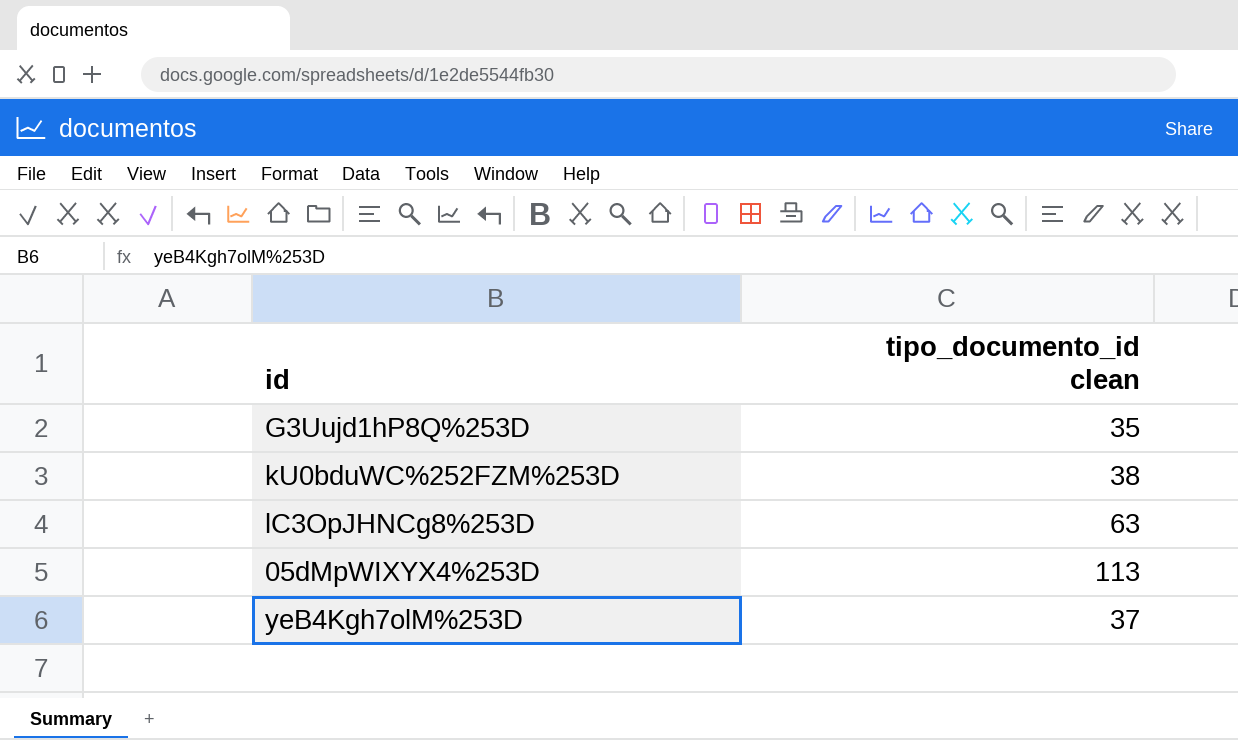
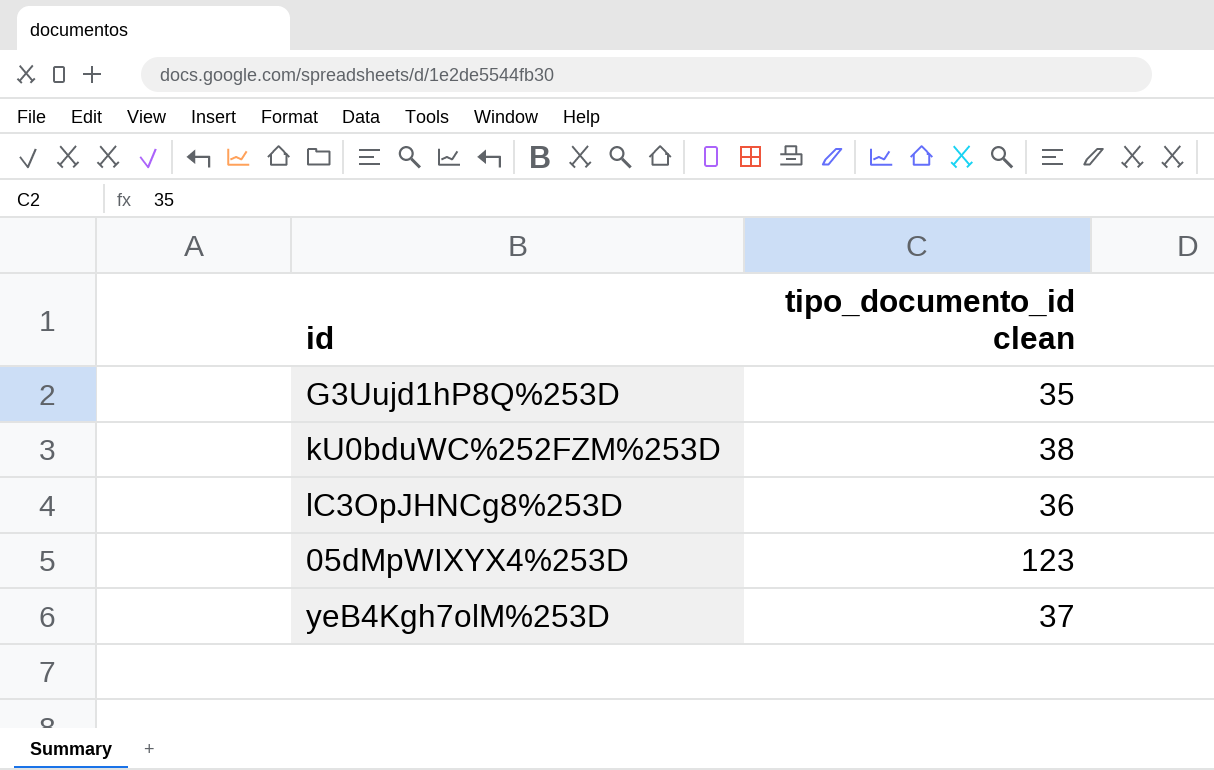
lC3OpJHNCg8%253D | tipo_documento_id clean: 63 -> 36
05dMpWIXYX4%253D | tipo_documento_id clean: 113 -> 123

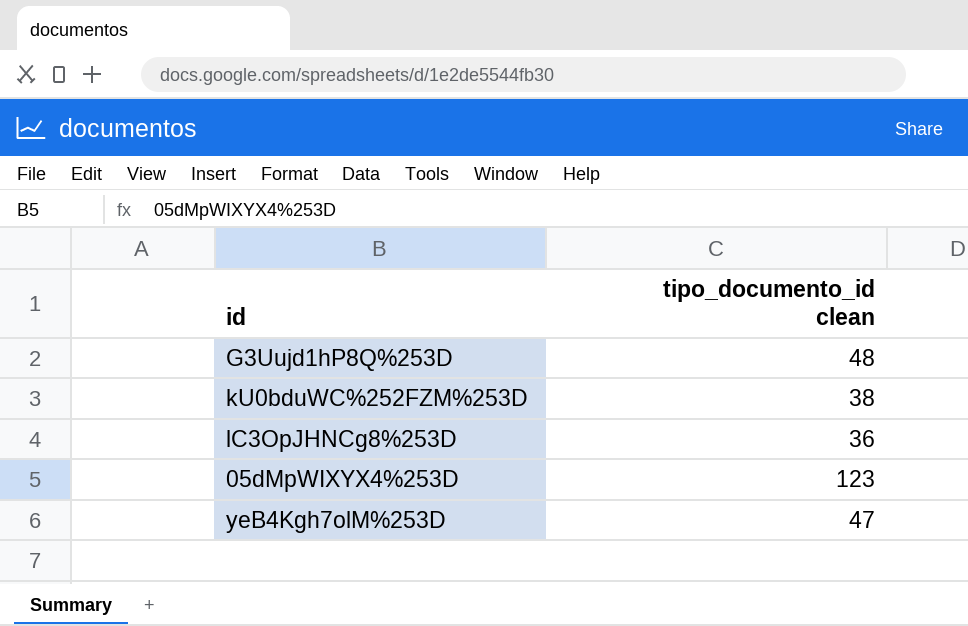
G3Uujd1hP8Q%253D | tipo_documento_id clean: 35 -> 48
yeB4Kgh7olM%253D | tipo_documento_id clean: 37 -> 47

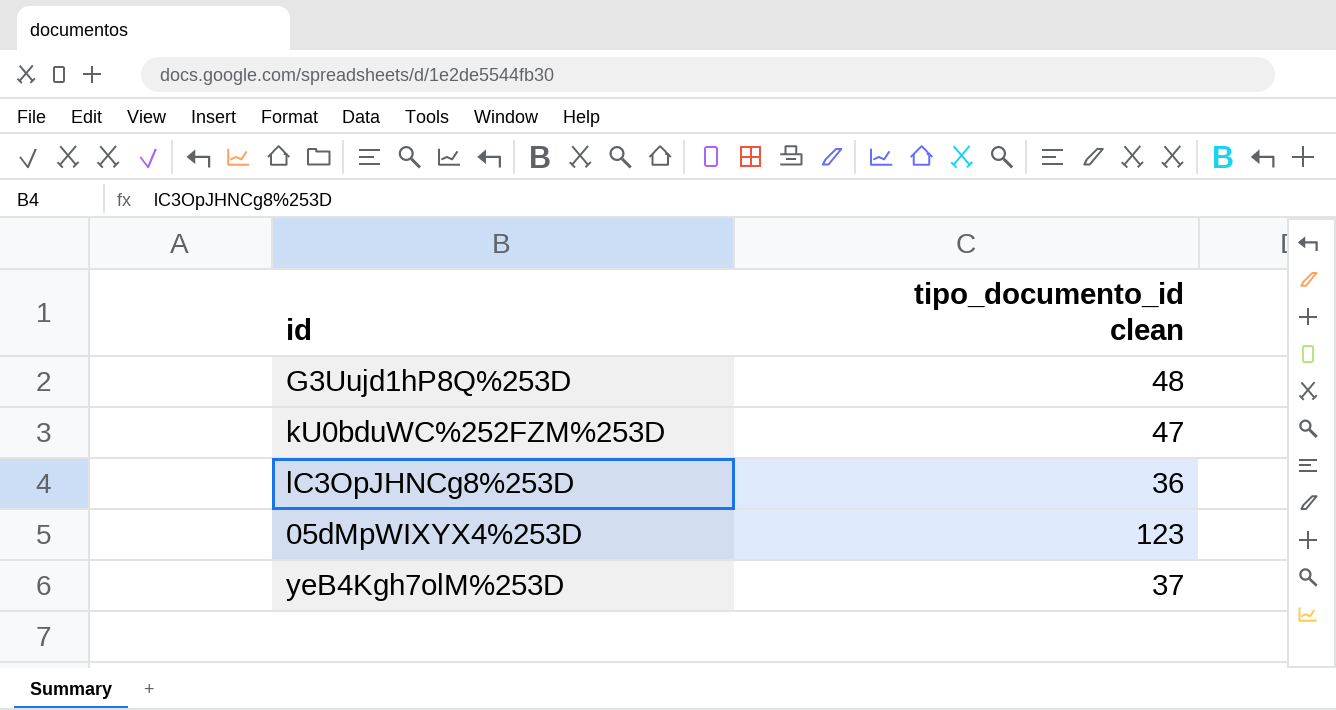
kU0bduWC%252FZM%253D | tipo_documento_id clean: 38 -> 47
yeB4Kgh7olM%253D | tipo_documento_id clean: 47 -> 37

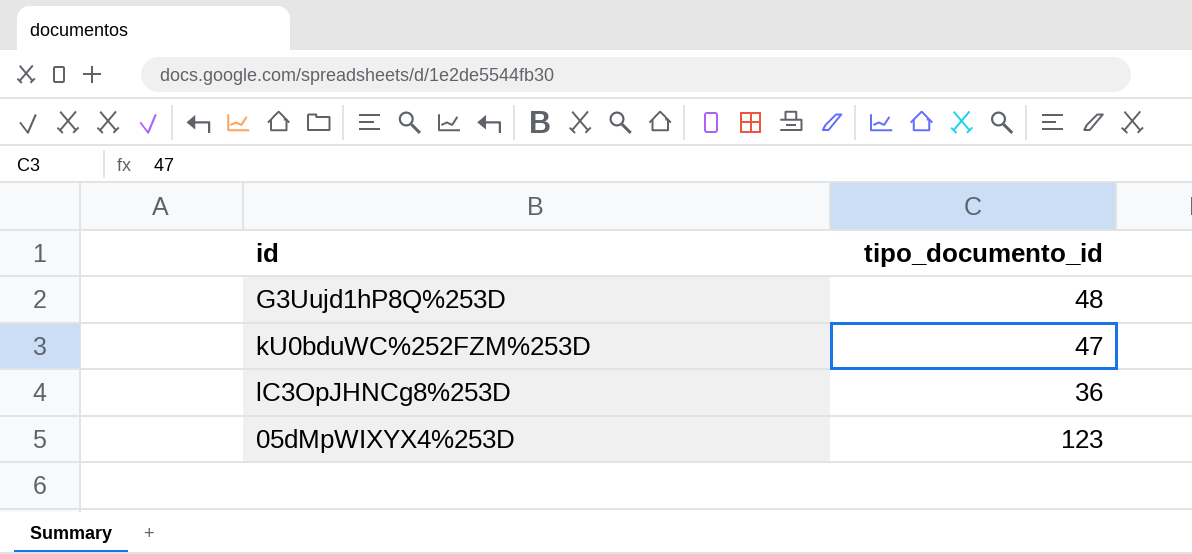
column name: tipo_documento_id clean -> tipo_documento_id
row yeB4Kgh7olM%253D: 37 -> none

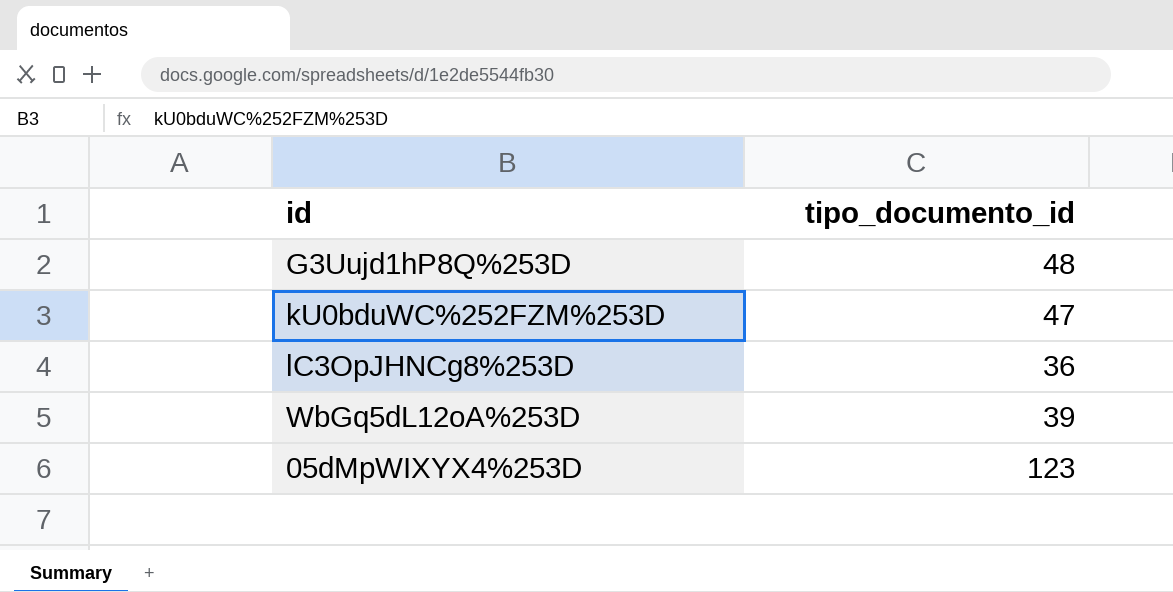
row WbGq5dL12oA%253D: none -> 39

